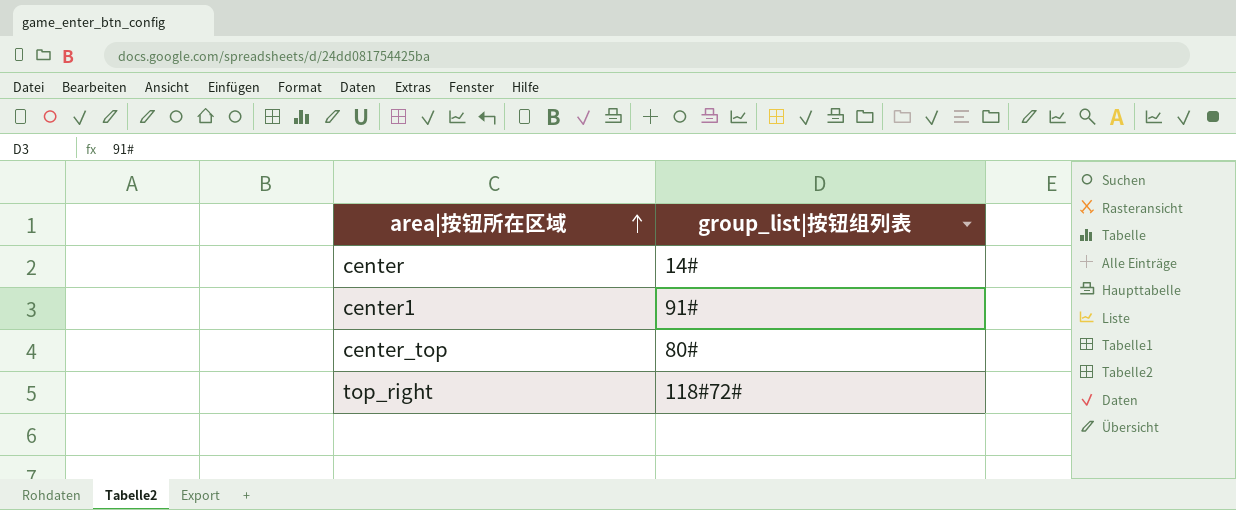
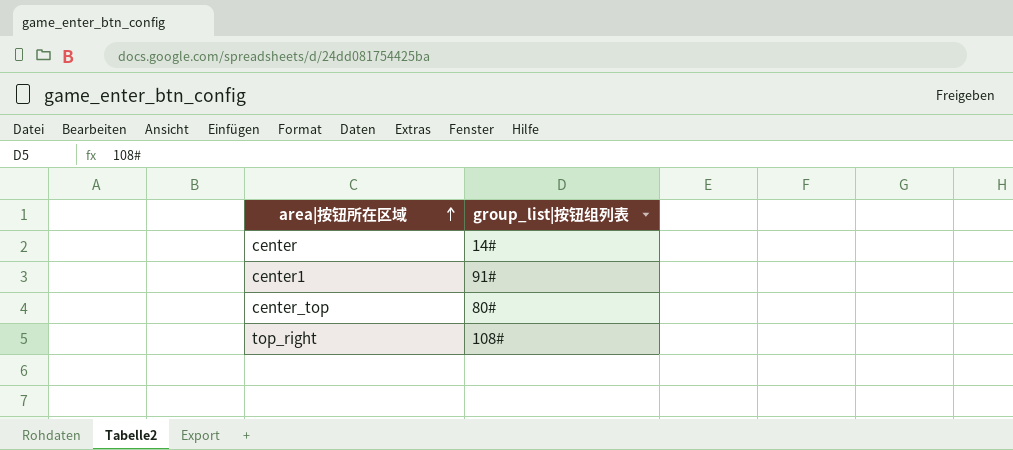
top_right | group_list|按钮组列表: 118#72# -> 108#

